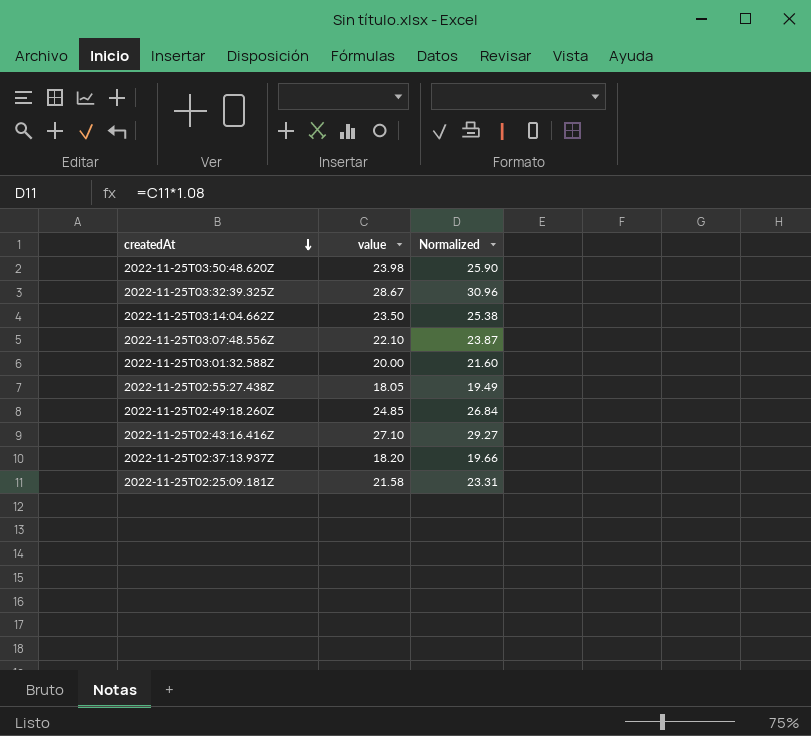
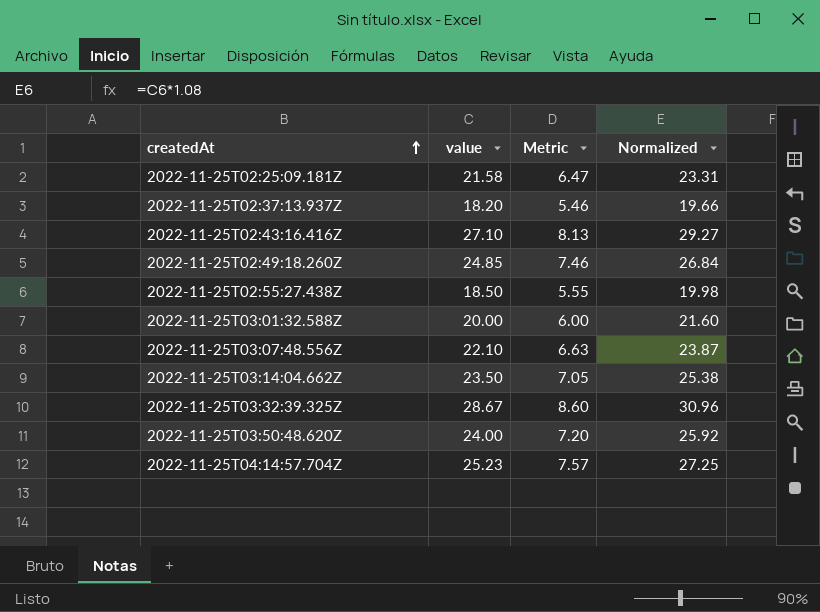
row order: createdAt descending -> createdAt ascending
column Metric | formula: none -> [value] * 0.3
2022-11-25T02:55:27.438Z | value: 18.05 -> 18.50
2022-11-25T02:55:27.438Z | Normalized: 19.49 -> 19.98
2022-11-25T03:50:48.620Z | value: 23.98 -> 24.00
2022-11-25T03:50:48.620Z | Normalized: 25.90 -> 25.92
row 2022-11-25T04:14:57.704Z: none -> 25.23 | 7.57 | 27.25

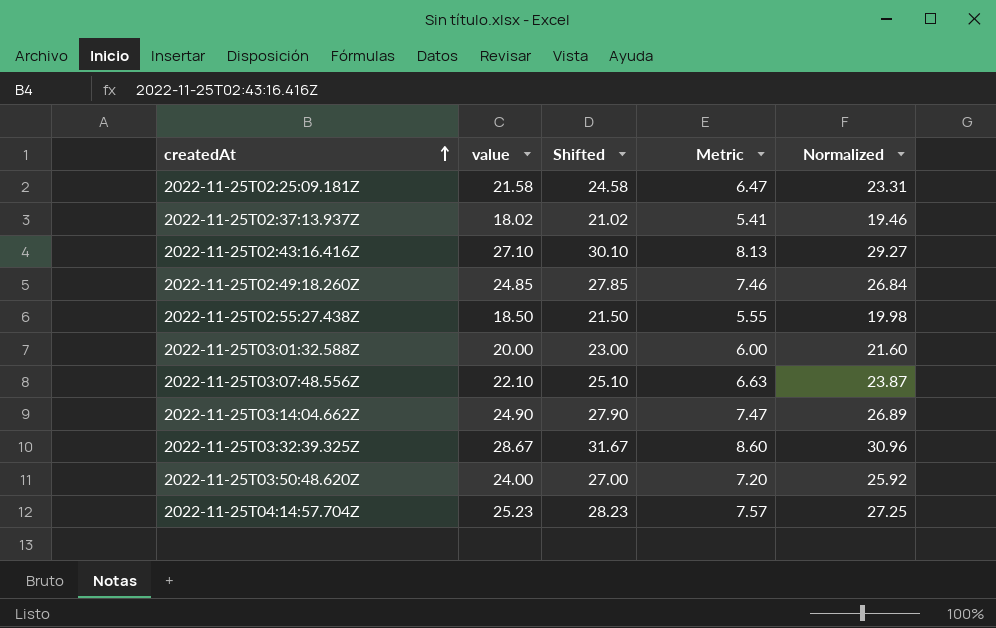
column Shifted | formula: none -> [value] + 3
2022-11-25T02:37:13.937Z | value: 18.20 -> 18.02
2022-11-25T02:37:13.937Z | Metric: 5.46 -> 5.41
2022-11-25T02:37:13.937Z | Normalized: 19.66 -> 19.46
2022-11-25T03:14:04.662Z | value: 23.50 -> 24.90
2022-11-25T03:14:04.662Z | Metric: 7.05 -> 7.47
2022-11-25T03:14:04.662Z | Normalized: 25.38 -> 26.89

